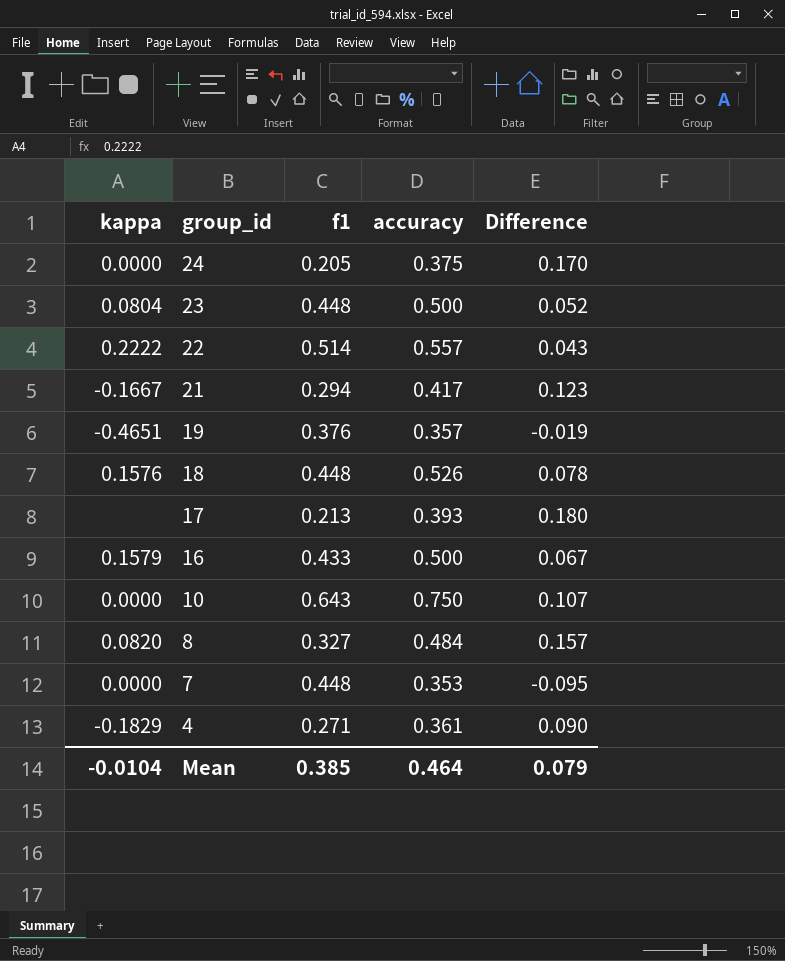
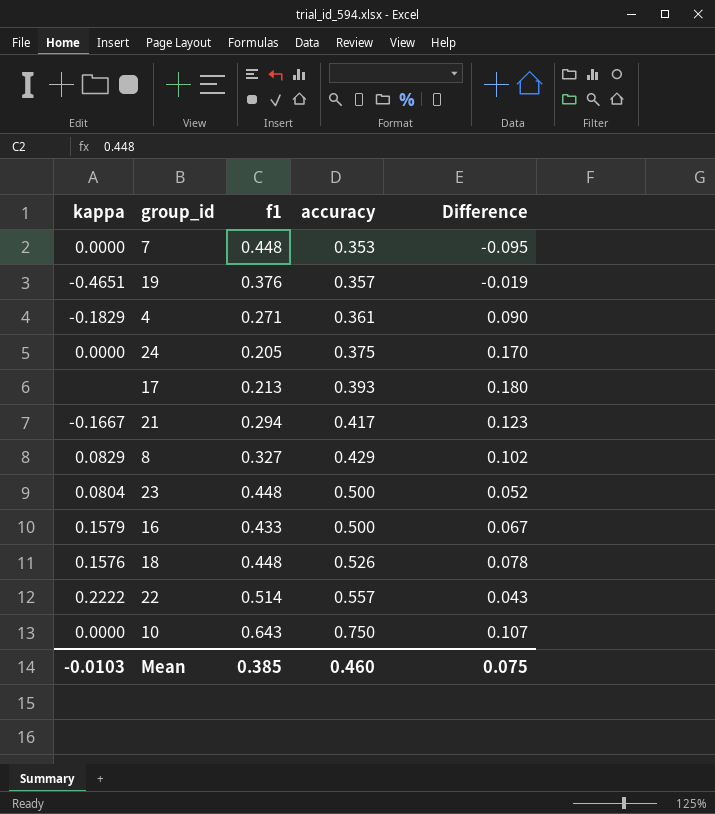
row order: group_id descending -> accuracy ascending
8 | kappa: 0.0820 -> 0.0829
8 | accuracy: 0.484 -> 0.429
8 | Difference: 0.157 -> 0.102
Mean | kappa: -0.0104 -> -0.0103
Mean | accuracy: 0.464 -> 0.460
Mean | Difference: 0.079 -> 0.075

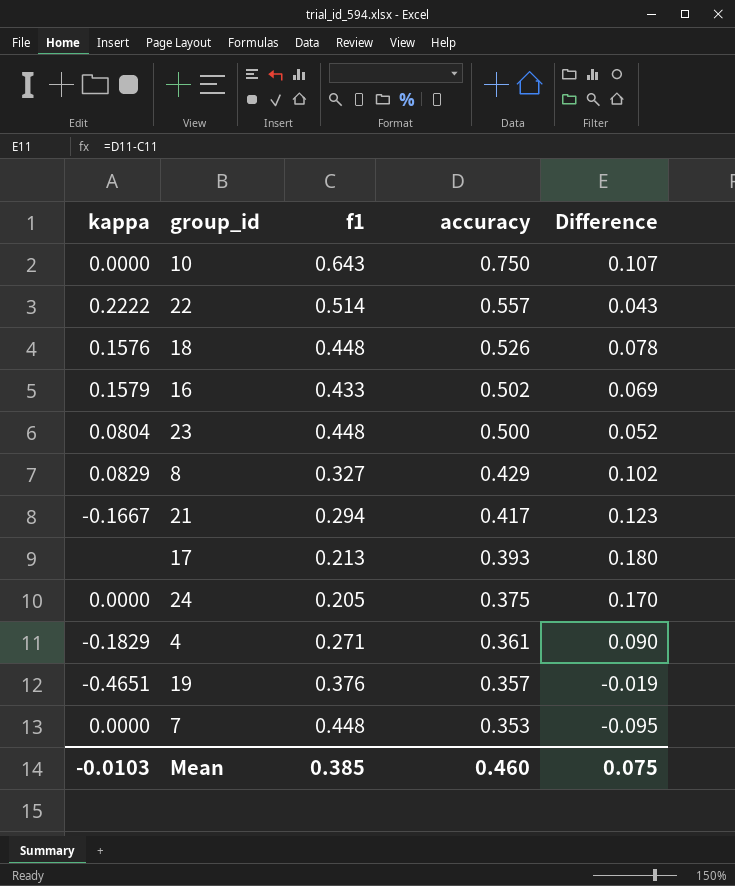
row order: accuracy ascending -> accuracy descending
16 | accuracy: 0.500 -> 0.502
16 | Difference: 0.067 -> 0.069

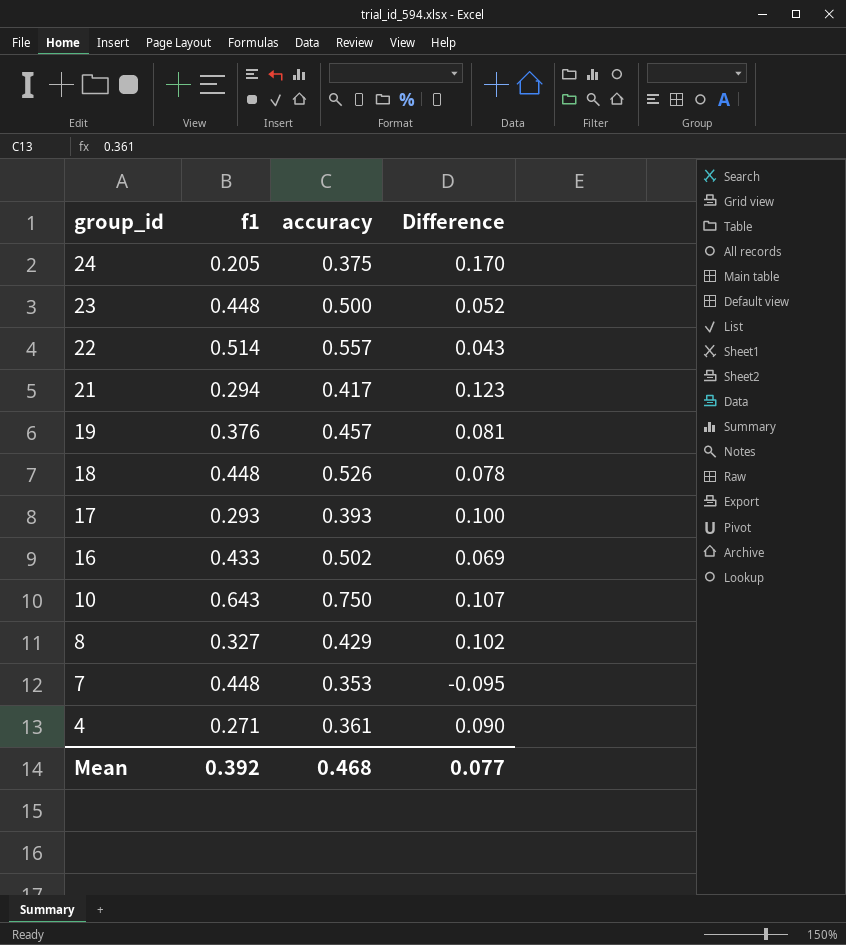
row order: accuracy descending -> group_id descending
column kappa | position: 1 -> none
19 | accuracy: 0.357 -> 0.457
19 | Difference: -0.019 -> 0.081
17 | f1: 0.213 -> 0.293
17 | Difference: 0.180 -> 0.100
Mean | f1: 0.385 -> 0.392
Mean | accuracy: 0.460 -> 0.468
Mean | Difference: 0.075 -> 0.077

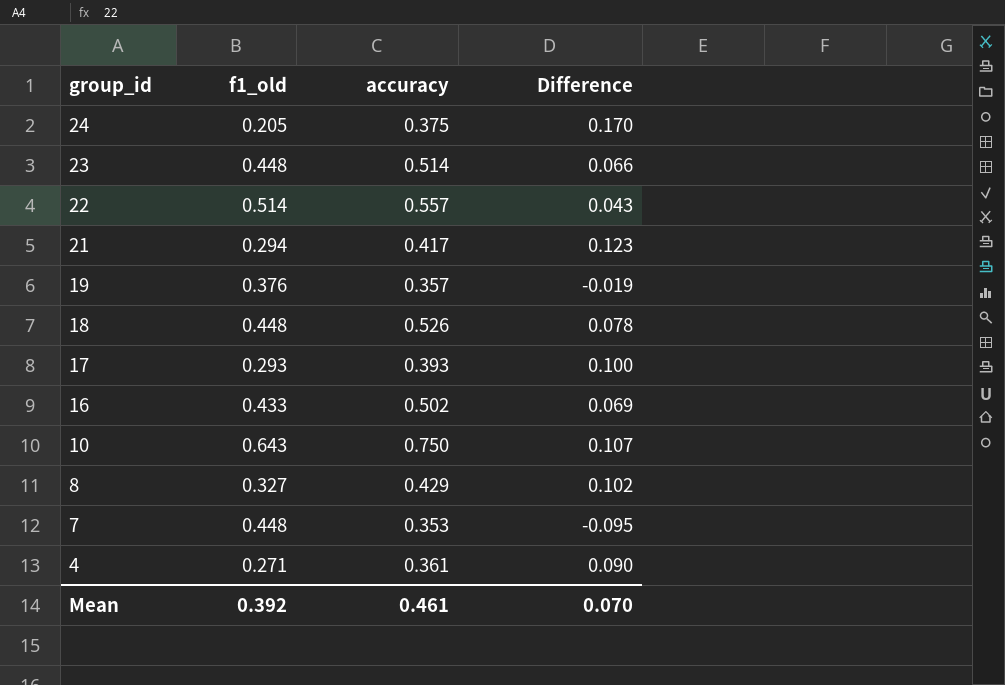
column name: f1 -> f1_old
23 | accuracy: 0.500 -> 0.514
23 | Difference: 0.052 -> 0.066
19 | accuracy: 0.457 -> 0.357
19 | Difference: 0.081 -> -0.019
Mean | accuracy: 0.468 -> 0.461
Mean | Difference: 0.077 -> 0.070

